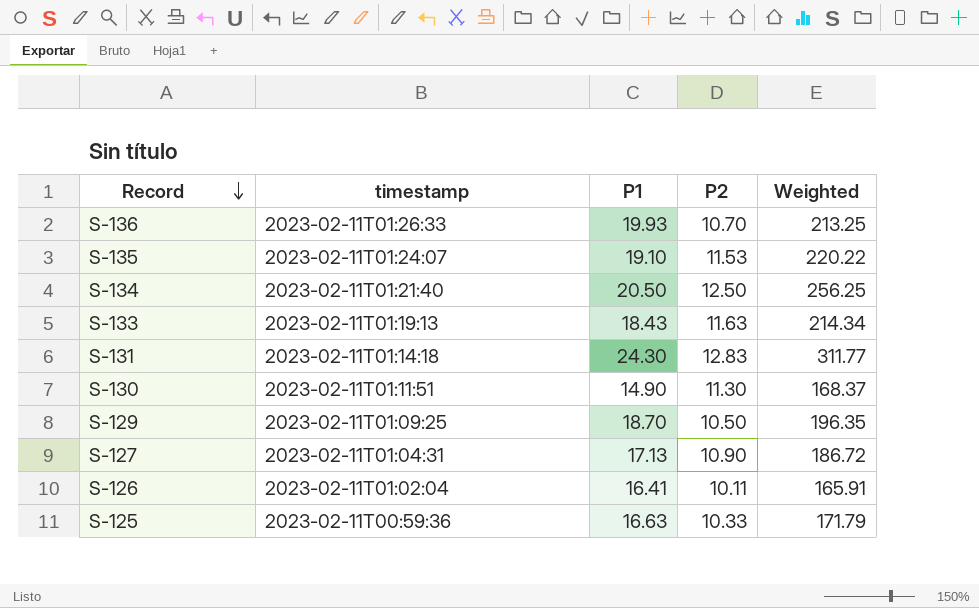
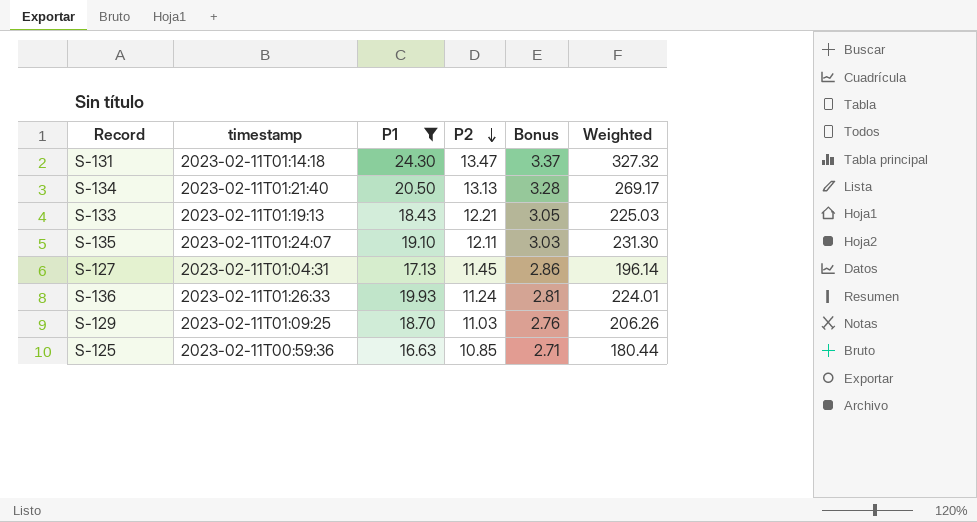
filter: none -> P1 >= 16.63
row order: Record descending -> P2 descending
column Bonus | formula: none -> [P2] * 0.25
S-131 | P2: 12.83 -> 13.47
S-131 | Weighted: 311.77 -> 327.32
S-134 | P2: 12.50 -> 13.13
S-134 | Weighted: 256.25 -> 269.17
S-133 | P2: 11.63 -> 12.21
S-133 | Weighted: 214.34 -> 225.03
S-135 | P2: 11.53 -> 12.11
S-135 | Weighted: 220.22 -> 231.30
S-127 | P2: 10.90 -> 11.45
S-127 | Weighted: 186.72 -> 196.14
S-136 | P2: 10.70 -> 11.24
S-136 | Weighted: 213.25 -> 224.01
S-129 | P2: 10.50 -> 11.03
S-129 | Weighted: 196.35 -> 206.26
S-125 | P2: 10.33 -> 10.85
S-125 | Weighted: 171.79 -> 180.44

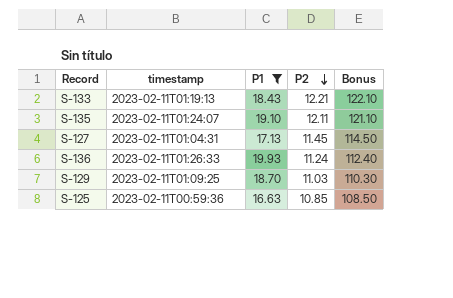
column Weighted | formula: [P1] * [P2] -> none
column Bonus | formula: [P2] * 0.25 -> [P2] * 10
row S-131: 2023-02-11T01:14:18 | 24.30 | 13.47 | 3.37 | 327.32 -> none
row S-134: 2023-02-11T01:21:40 | 20.50 | 13.13 | 3.28 | 269.17 -> none

